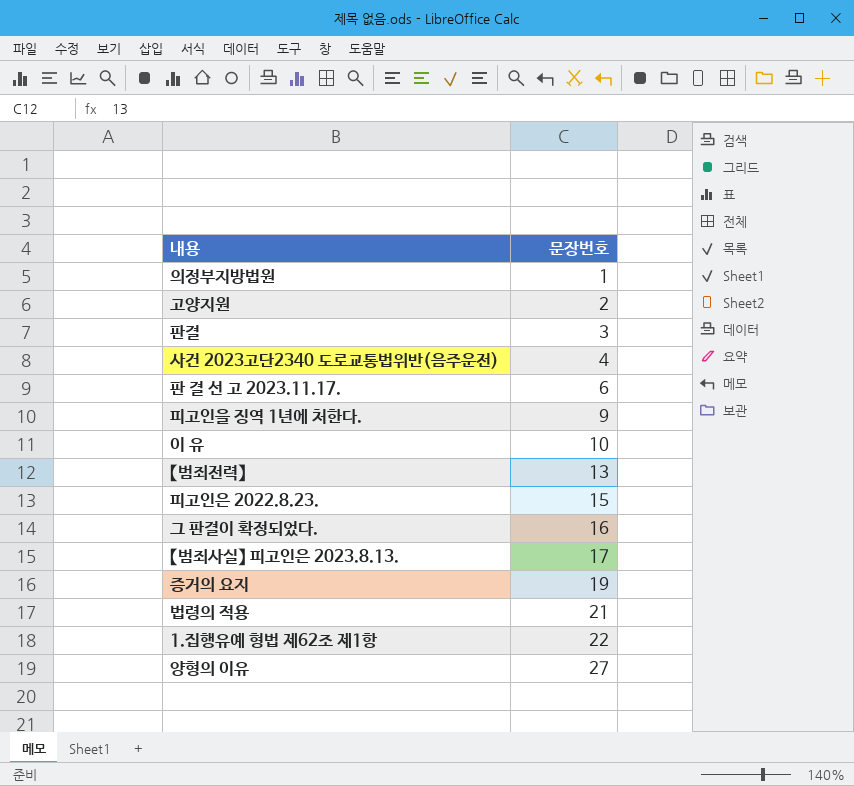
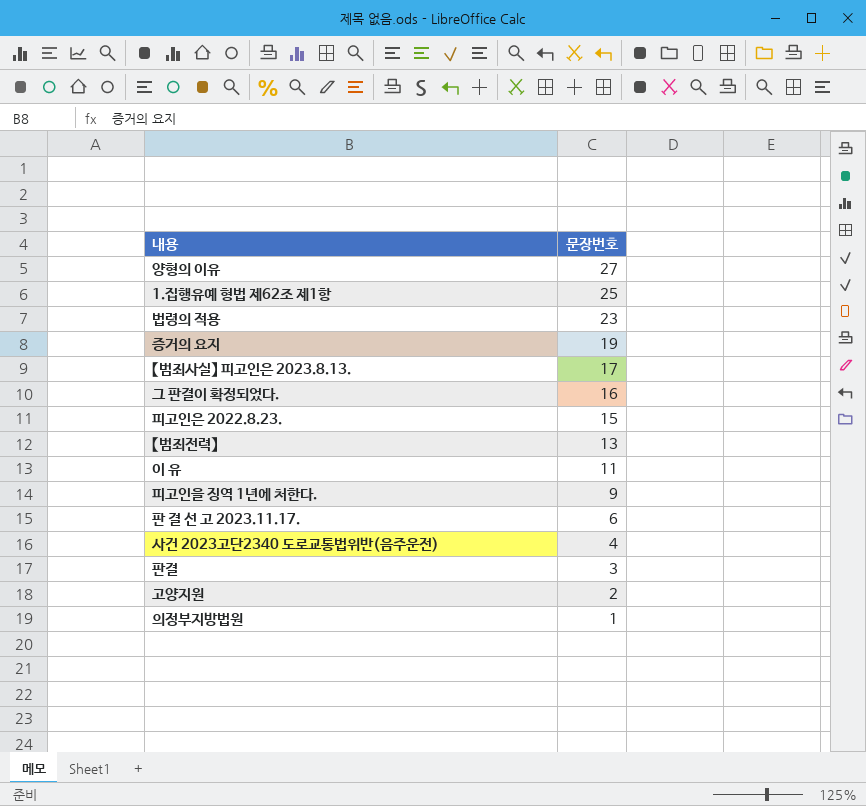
row order: 문장번호 ascending -> 문장번호 descending
1.집행유예 형법 제62조 제1항 | 문장번호: 22 -> 25
법령의 적용 | 문장번호: 21 -> 23
이 유 | 문장번호: 10 -> 11

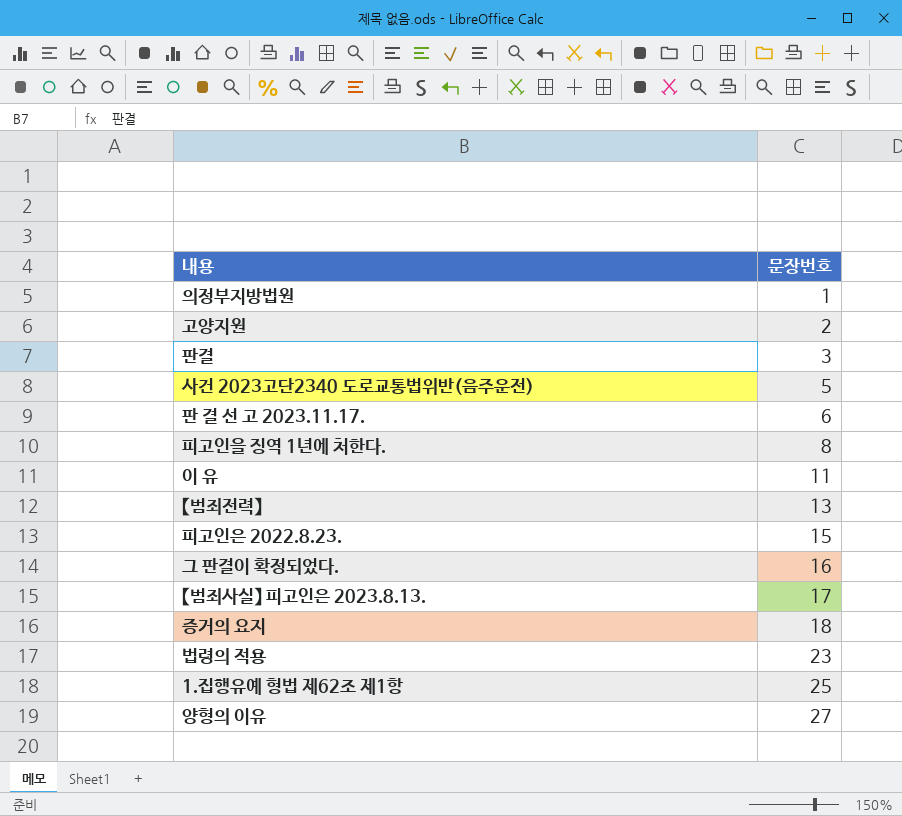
row order: 문장번호 descending -> 문장번호 ascending
사건 2023고단2340 도로교통법위반(음주운전) | 문장번호: 4 -> 5
피고인을 징역 1년에 처한다. | 문장번호: 9 -> 8
증거의 요지 | 문장번호: 19 -> 18

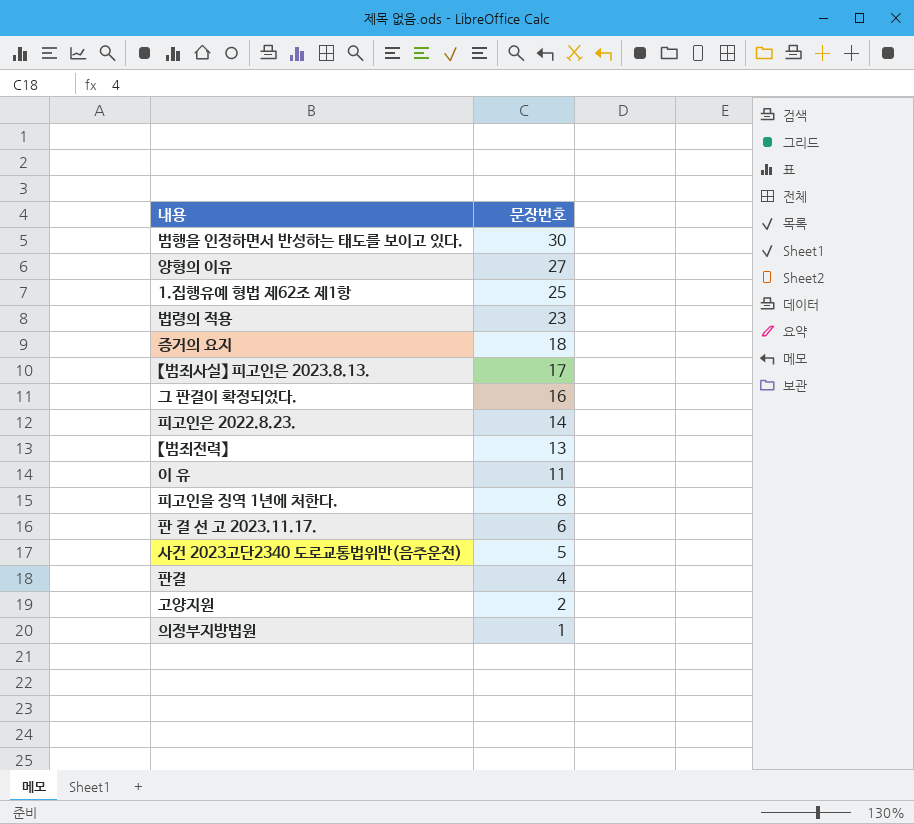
row order: 문장번호 ascending -> 문장번호 descending
row 범행을 인정하면서 반성하는 태도를 보이고 있다.: none -> 30
피고인은 2022.8.23. | 문장번호: 15 -> 14
판결 | 문장번호: 3 -> 4

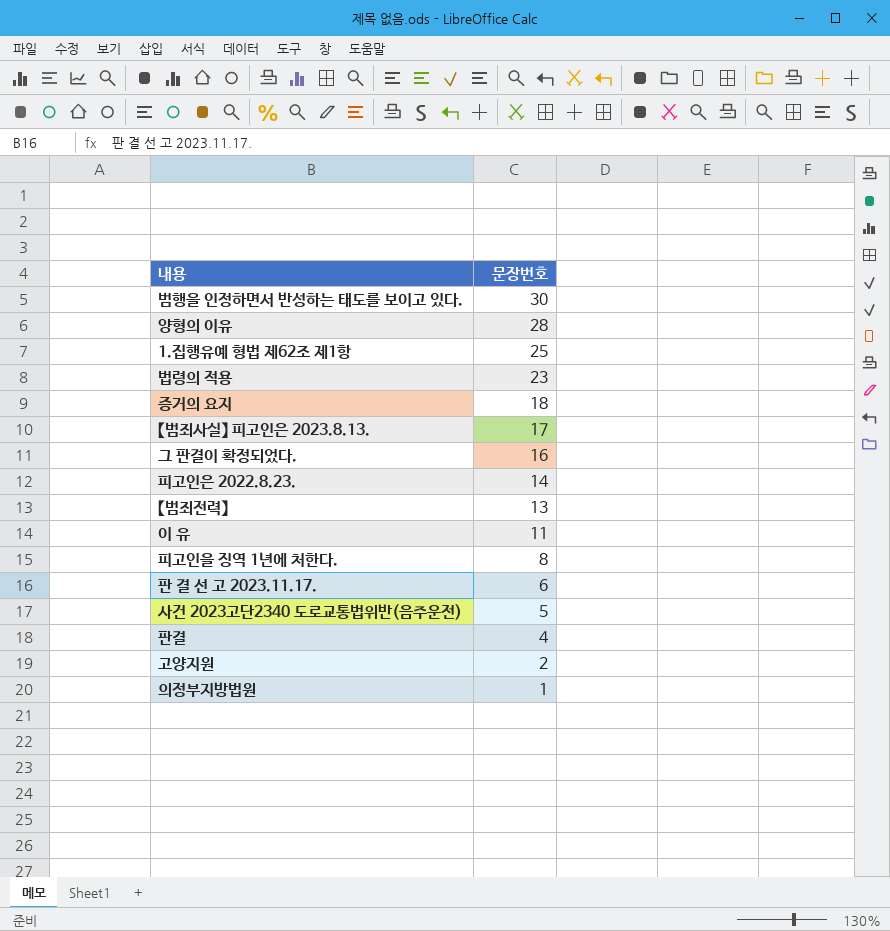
양형의 이유 | 문장번호: 27 -> 28

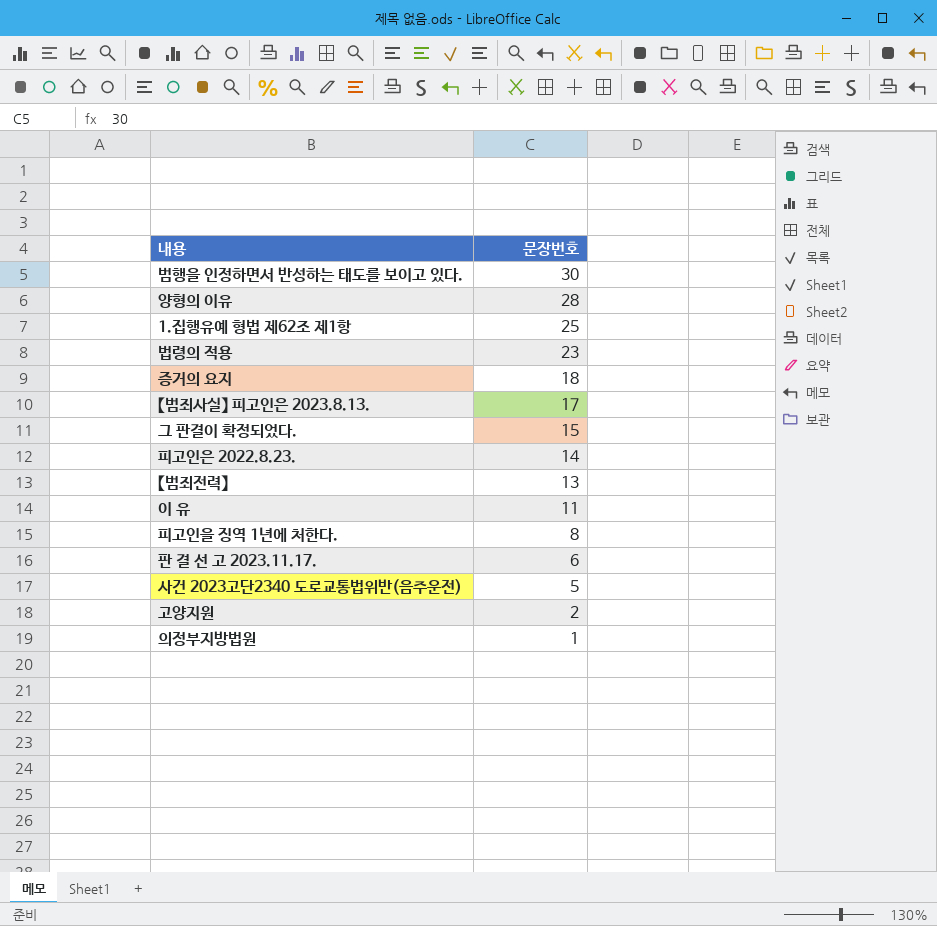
row 판결: 4 -> none
그 판결이 확정되었다. | 문장번호: 16 -> 15

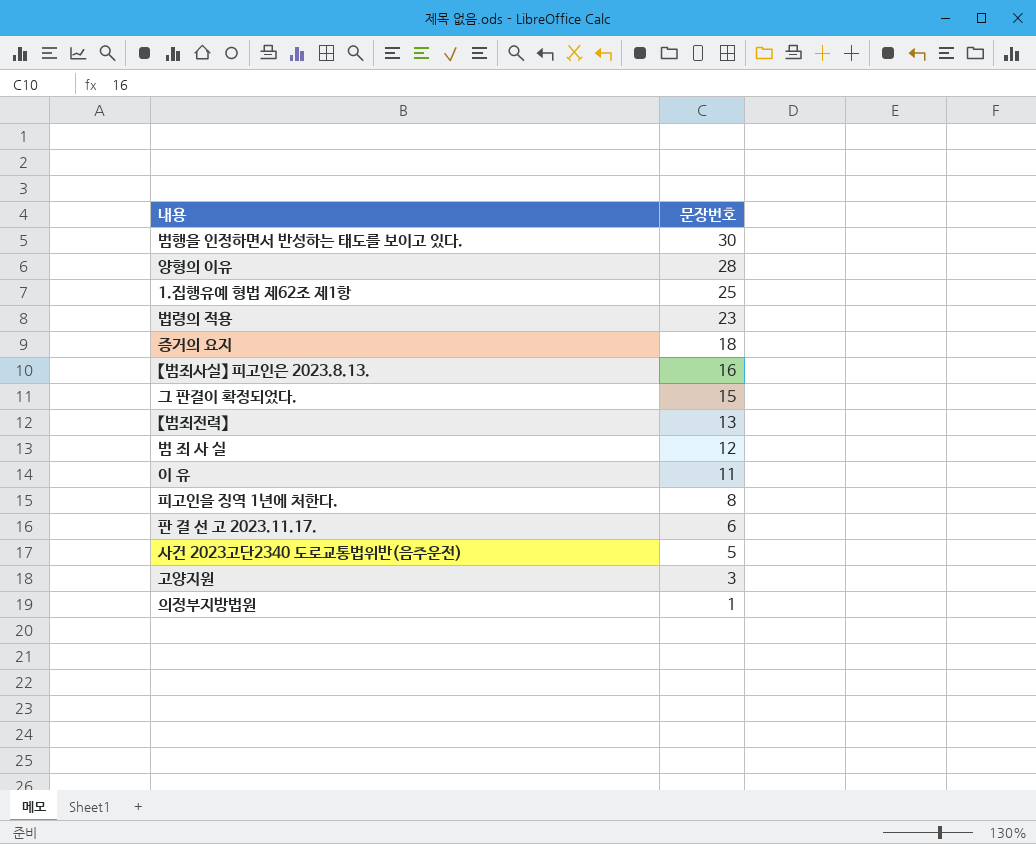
row 피고인은 2022.8.23.: 14 -> none
【범죄사실】 피고인은 2023.8.13. | 문장번호: 17 -> 16
row 범 죄 사 실: none -> 12
고양지원 | 문장번호: 2 -> 3

